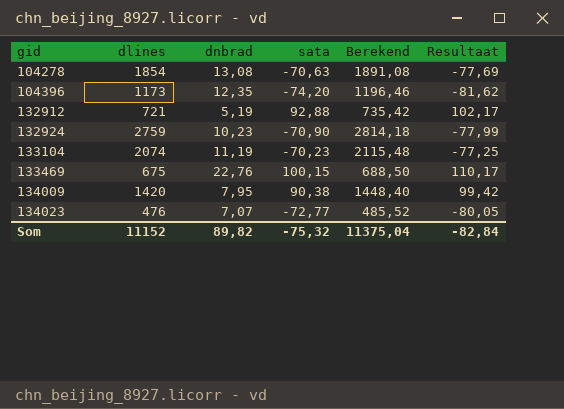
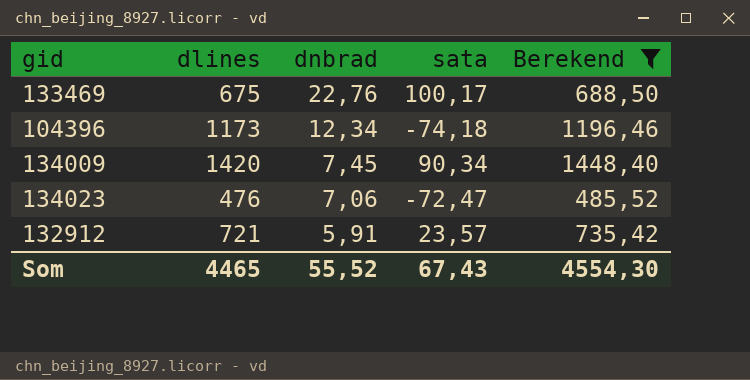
filter: none -> Berekend <= 1448,40
row order: gid ascending -> dnbrad descending
column Resultaat | formula: [sata] * 1,1 -> none
133469 | sata: 100,15 -> 100,17
104396 | dnbrad: 12,35 -> 12,34
104396 | sata: -74,20 -> -74,18
134009 | dnbrad: 7,95 -> 7,45
134009 | sata: 90,38 -> 90,34
134023 | dnbrad: 7,07 -> 7,06
134023 | sata: -72,77 -> -72,47
132912 | dnbrad: 5,19 -> 5,91
132912 | sata: 92,88 -> 23,57
Som | dlines: 11152 -> 4465
Som | dnbrad: 89,82 -> 55,52
Som | sata: -75,32 -> 67,43
Som | Berekend: 11375,04 -> 4554,30

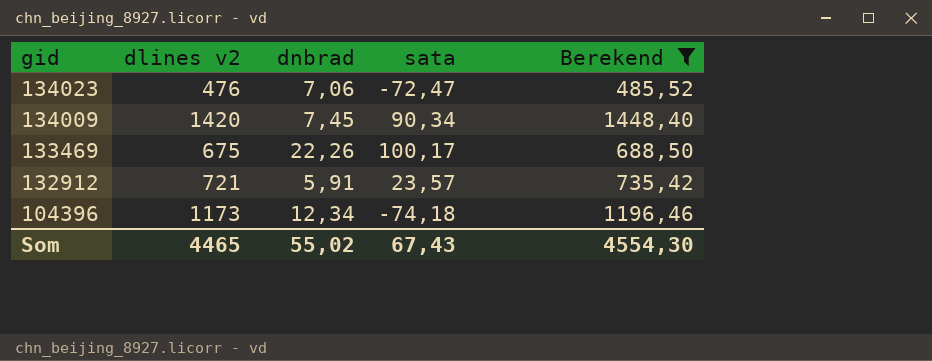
row order: dnbrad descending -> gid descending
column name: dlines -> dlines v2
133469 | dnbrad: 22,76 -> 22,26
Som | dnbrad: 55,52 -> 55,02

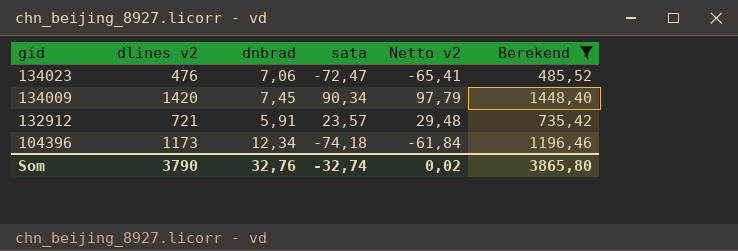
column Netto v2 | formula: none -> [dnbrad] + [sata]
row 133469: 675 | 22,26 | 100,17 | 688,50 -> none
Som | dlines v2: 4465 -> 3790
Som | dnbrad: 55,02 -> 32,76
Som | sata: 67,43 -> -32,74
Som | Berekend: 4554,30 -> 3865,80

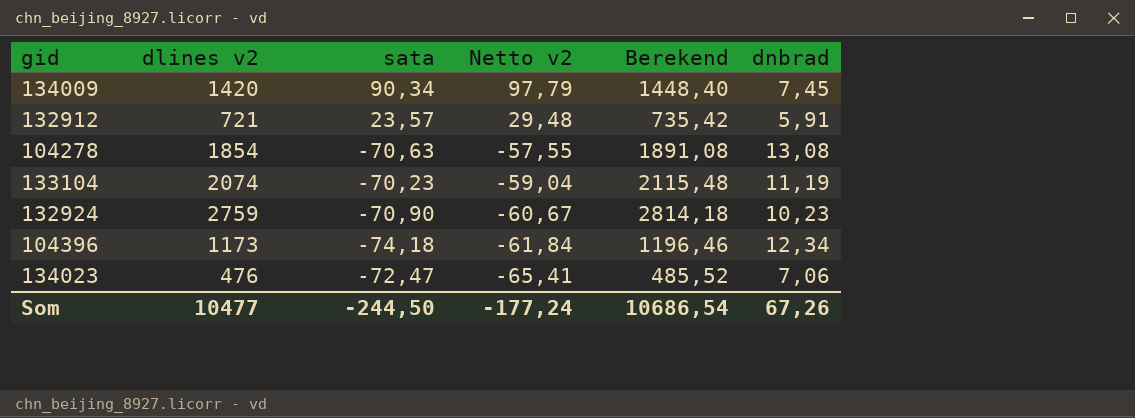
filter: Berekend <= 1448,40 -> none
row order: gid descending -> Netto v2 descending
column dnbrad | position: 3 -> 6
Som | dlines v2: 3790 -> 10477
Som | sata: -32,74 -> -244,50
Som | Netto v2: 0,02 -> -177,24
Som | Berekend: 3865,80 -> 10686,54
Som | dnbrad: 32,76 -> 67,26

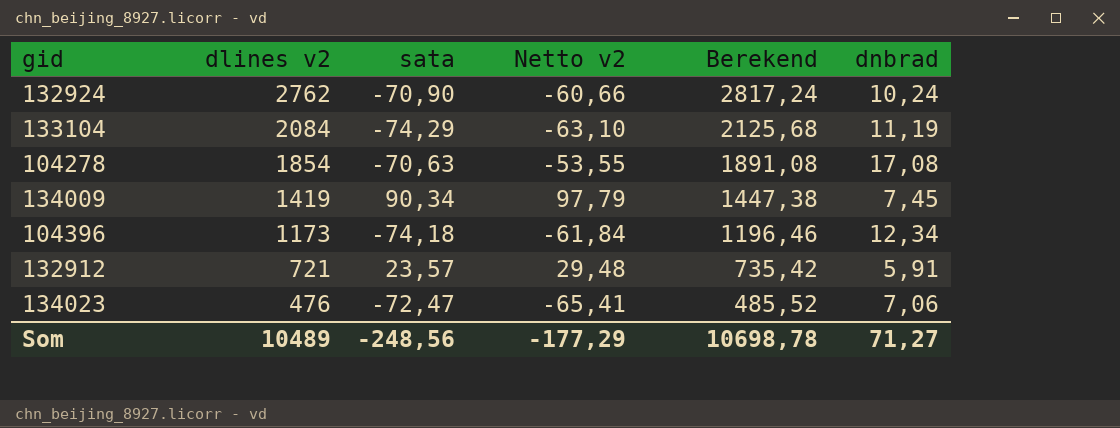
row order: Netto v2 descending -> dlines v2 descending
132924 | dlines v2: 2759 -> 2762
132924 | Netto v2: -60,67 -> -60,66
132924 | Berekend: 2814,18 -> 2817,24
132924 | dnbrad: 10,23 -> 10,24
133104 | dlines v2: 2074 -> 2084
133104 | sata: -70,23 -> -74,29
133104 | Netto v2: -59,04 -> -63,10
133104 | Berekend: 2115,48 -> 2125,68
104278 | Netto v2: -57,55 -> -53,55
104278 | dnbrad: 13,08 -> 17,08
134009 | dlines v2: 1420 -> 1419
134009 | Berekend: 1448,40 -> 1447,38
Som | dlines v2: 10477 -> 10489
Som | sata: -244,50 -> -248,56
Som | Netto v2: -177,24 -> -177,29
Som | Berekend: 10686,54 -> 10698,78
Som | dnbrad: 67,26 -> 71,27

